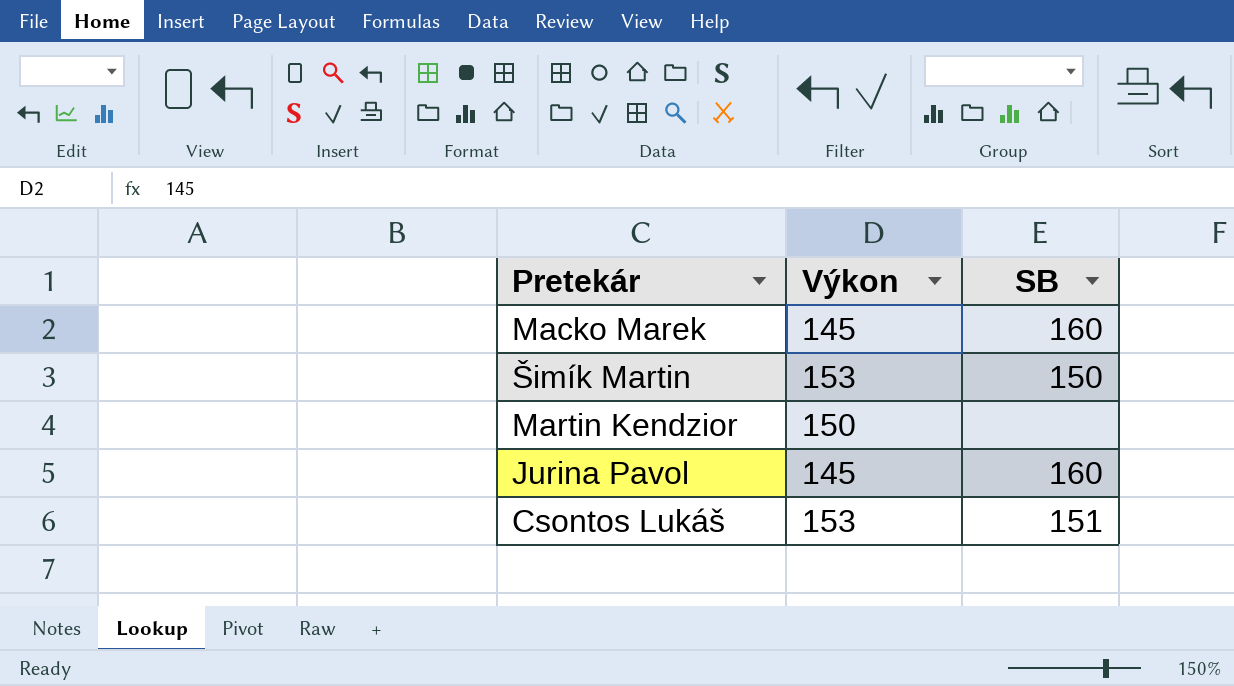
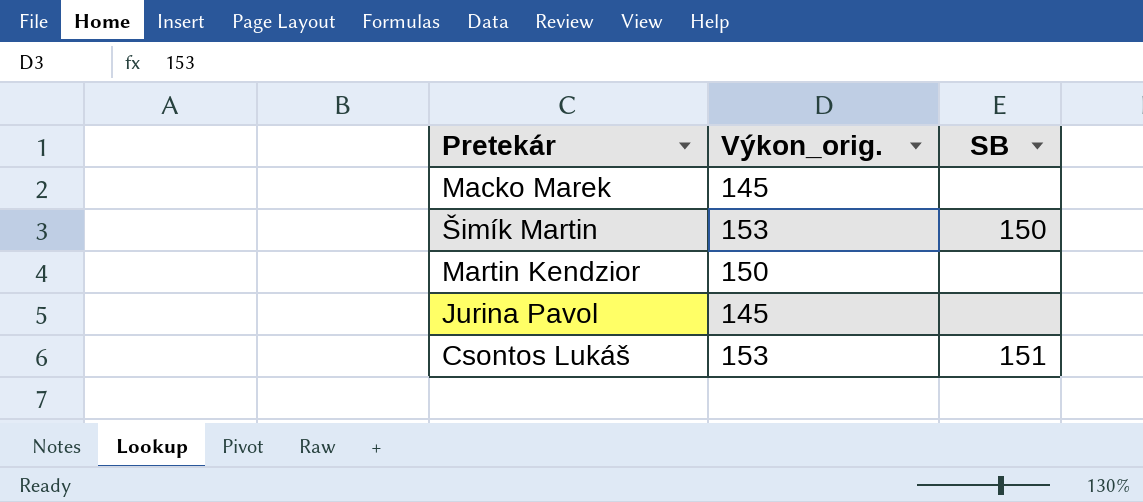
column name: Výkon -> Výkon_orig.
Macko Marek | SB: 160 -> none
Jurina Pavol | SB: 160 -> none

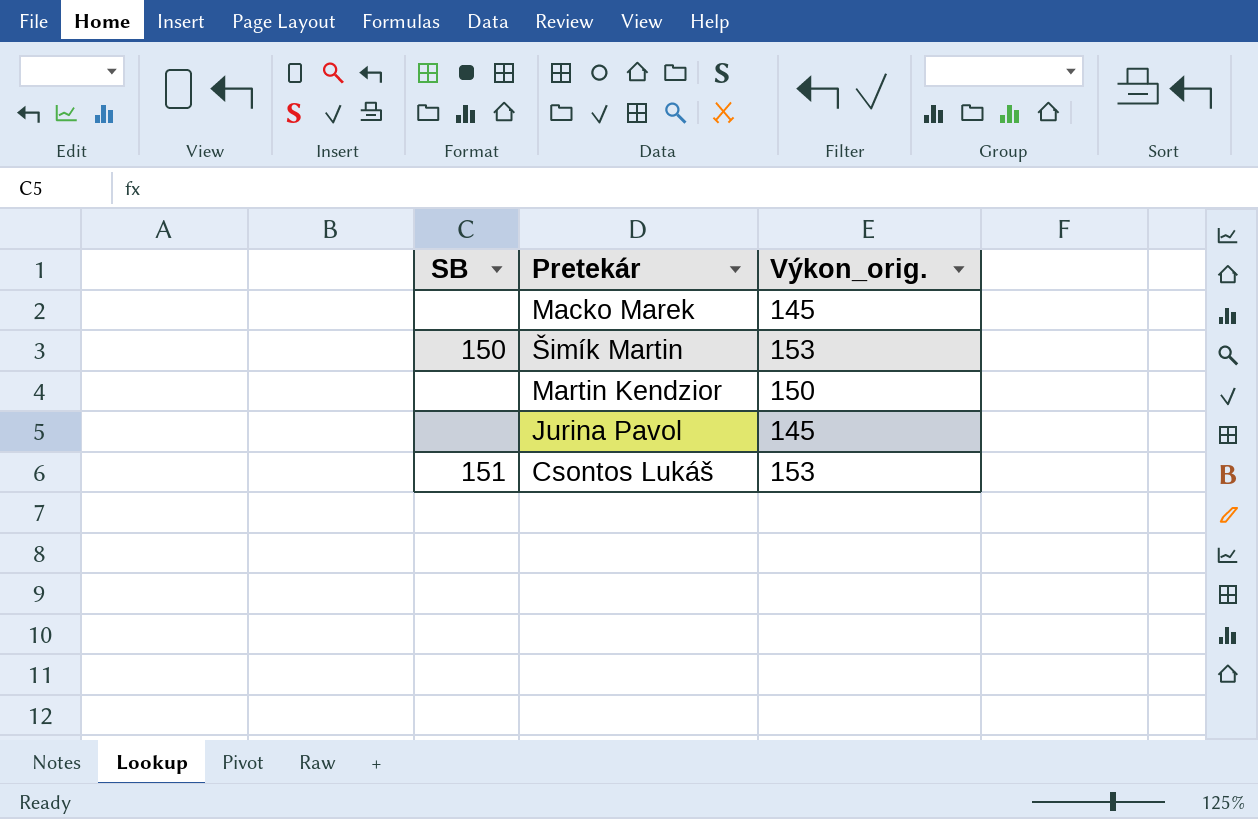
column SB | position: 3 -> 1

